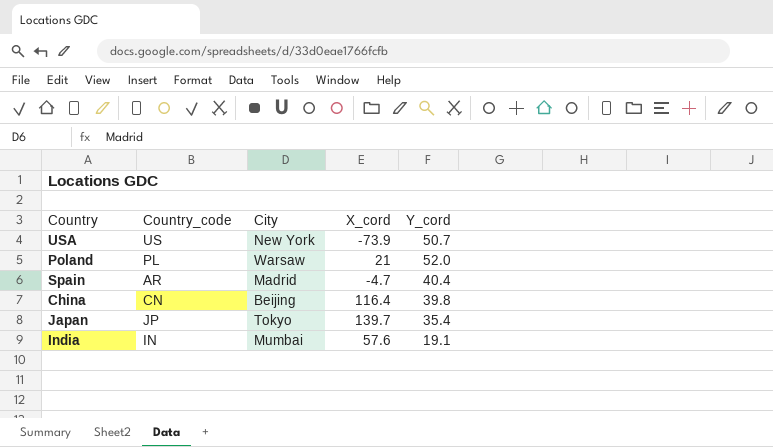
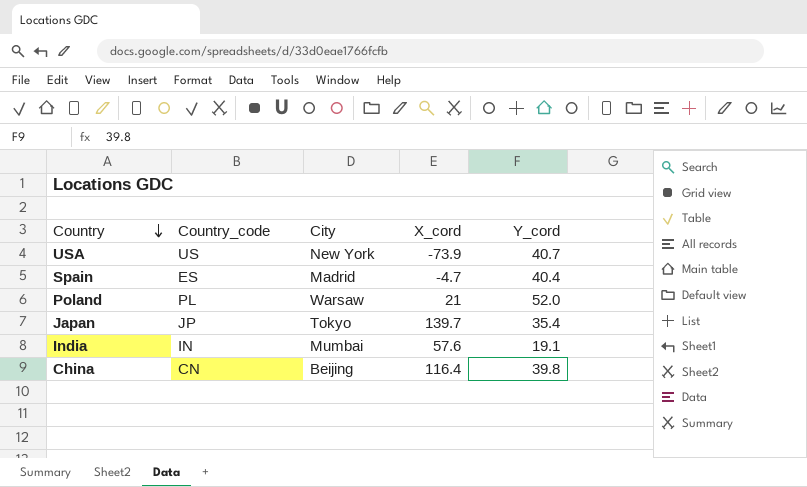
row order: none -> Country descending
USA | Y_cord: 50.7 -> 40.7
Spain | Country_code: AR -> ES

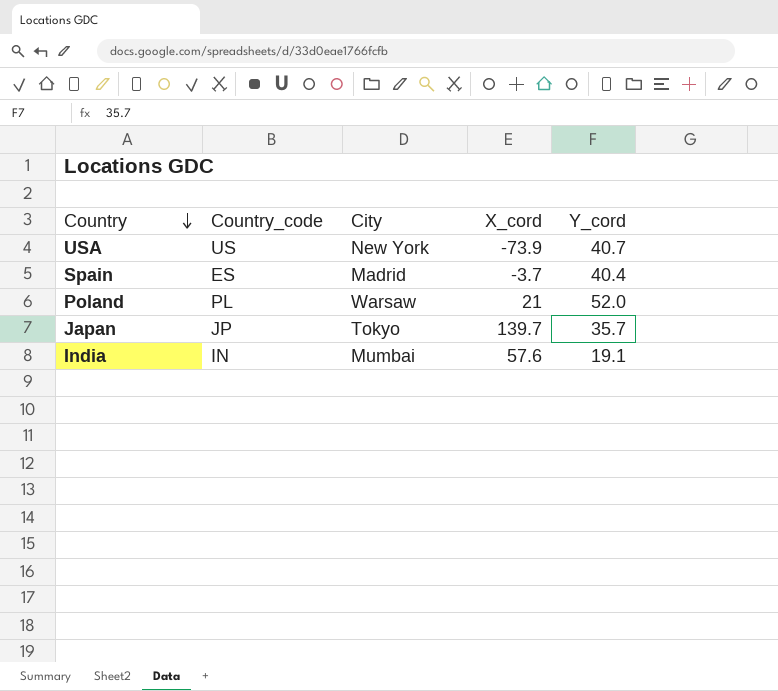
row China: CN | Beijing | 116.4 | 39.8 -> none
Spain | X_cord: -4.7 -> -3.7
Japan | Y_cord: 35.4 -> 35.7

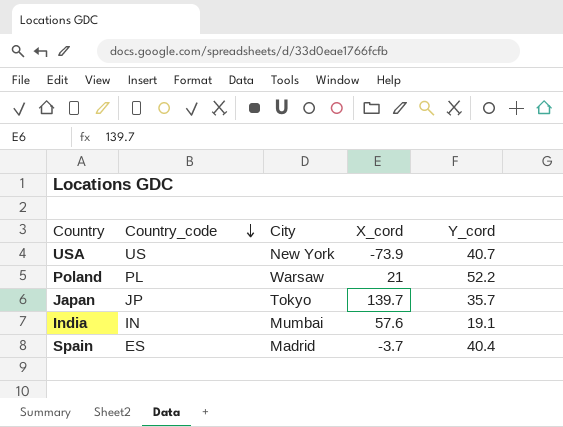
row order: Country descending -> Country_code descending
Poland | Y_cord: 52.0 -> 52.2

